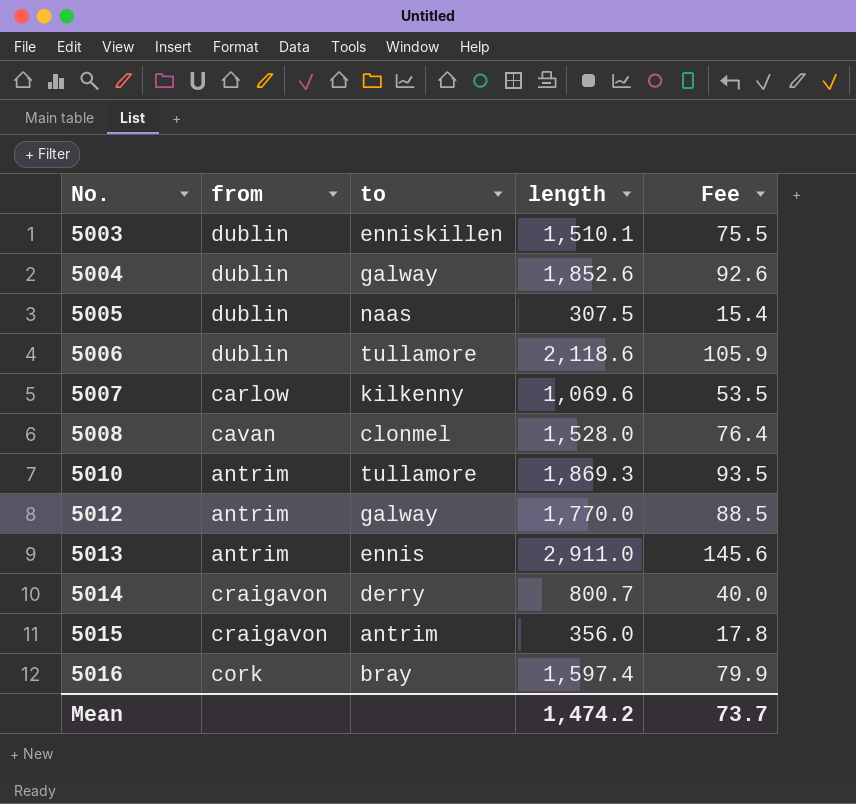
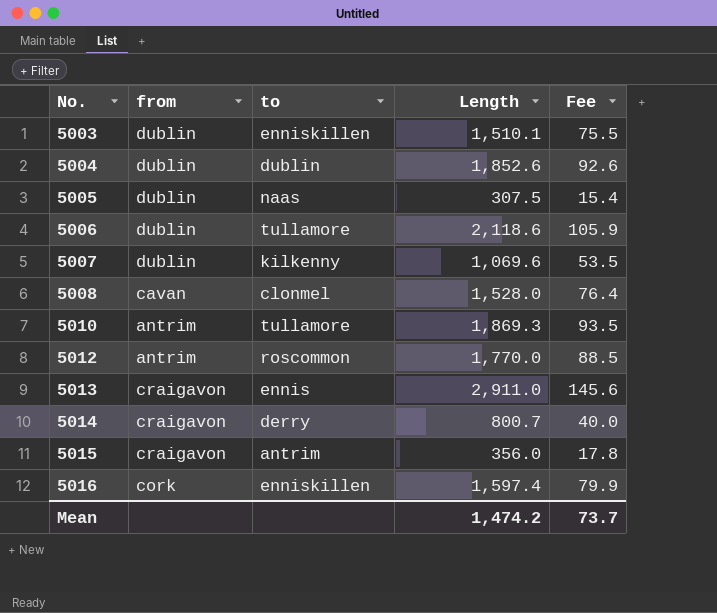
column name: length -> Length
5004 | to: galway -> dublin
5007 | from: carlow -> dublin
5012 | to: galway -> roscommon
5013 | from: antrim -> craigavon
5016 | to: bray -> enniskillen

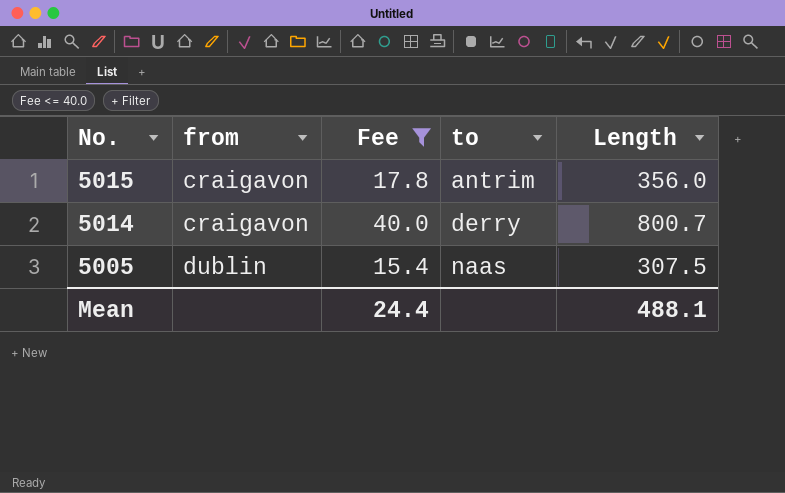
filter: none -> Fee <= 40.0
row order: No. ascending -> No. descending
column Fee | position: 5 -> 3
Mean | Fee: 73.7 -> 24.4
Mean | Length: 1,474.2 -> 488.1

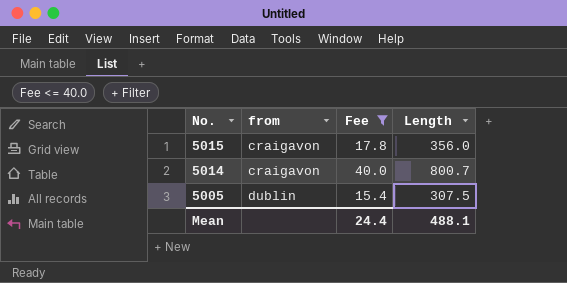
column to | position: 4 -> none

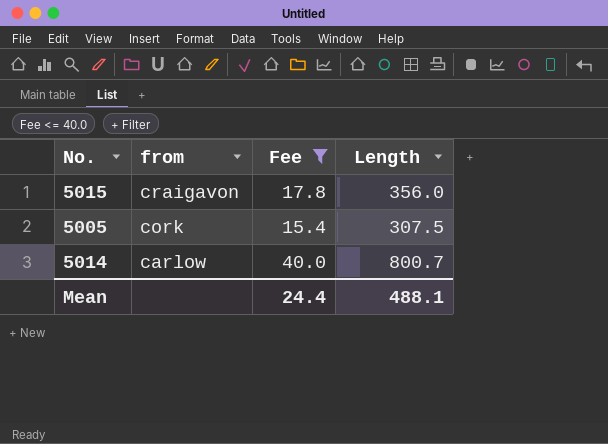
row order: No. descending -> from descending
5005 | from: dublin -> cork
5014 | from: craigavon -> carlow

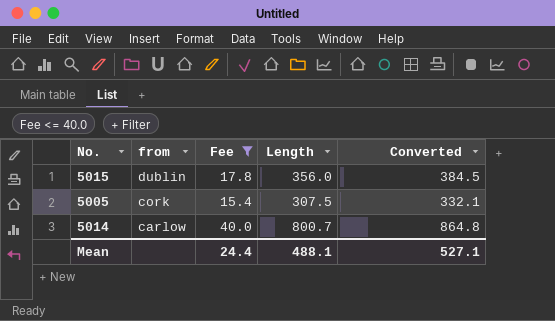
column Converted | formula: none -> [Length] * 1.08
5015 | from: craigavon -> dublin

